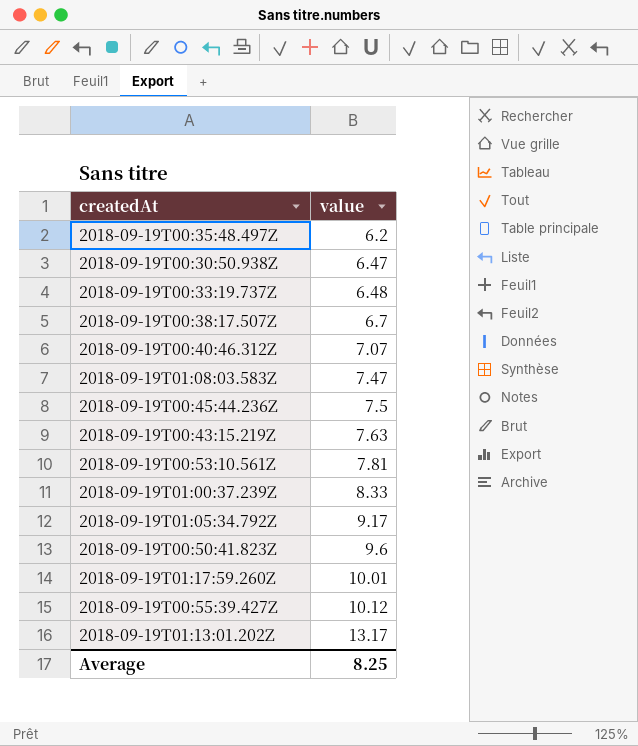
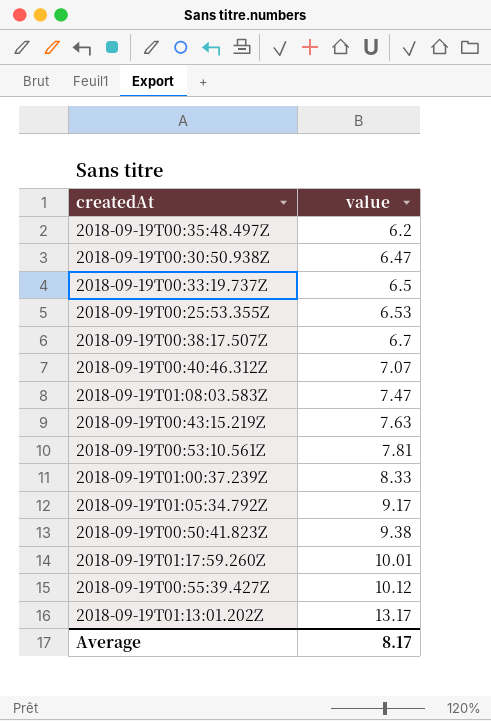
row 2018-09-19T00:45:44.236Z: 7.5 -> none
2018-09-19T00:33:19.737Z | value: 6.48 -> 6.5
row 2018-09-19T00:25:53.355Z: none -> 6.53
2018-09-19T00:50:41.823Z | value: 9.6 -> 9.38
Average | value: 8.25 -> 8.17

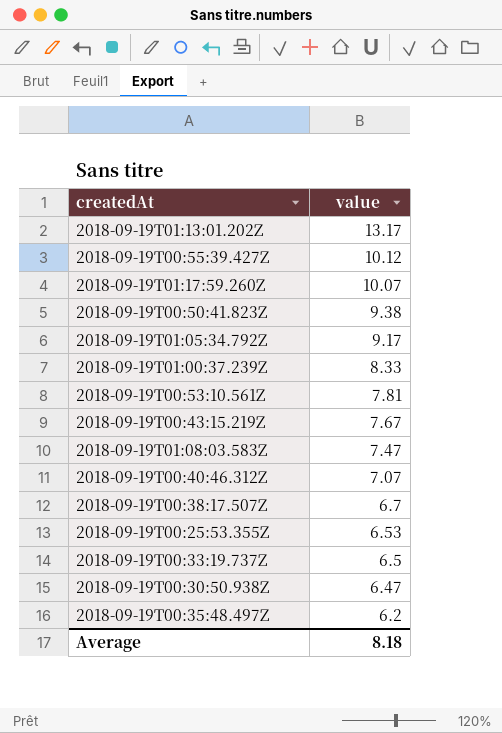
row order: value ascending -> value descending
2018-09-19T01:17:59.260Z | value: 10.01 -> 10.07
2018-09-19T00:43:15.219Z | value: 7.63 -> 7.67
Average | value: 8.17 -> 8.18

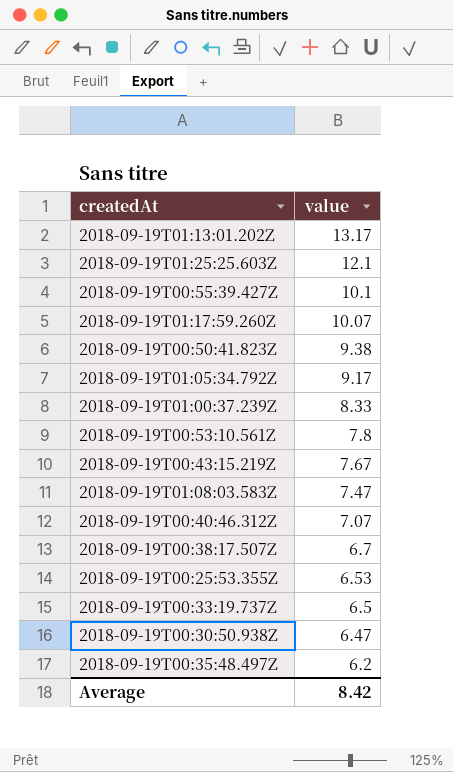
row 2018-09-19T01:25:25.603Z: none -> 12.1
2018-09-19T00:55:39.427Z | value: 10.12 -> 10.1
2018-09-19T00:53:10.561Z | value: 7.81 -> 7.8
Average | value: 8.18 -> 8.42

